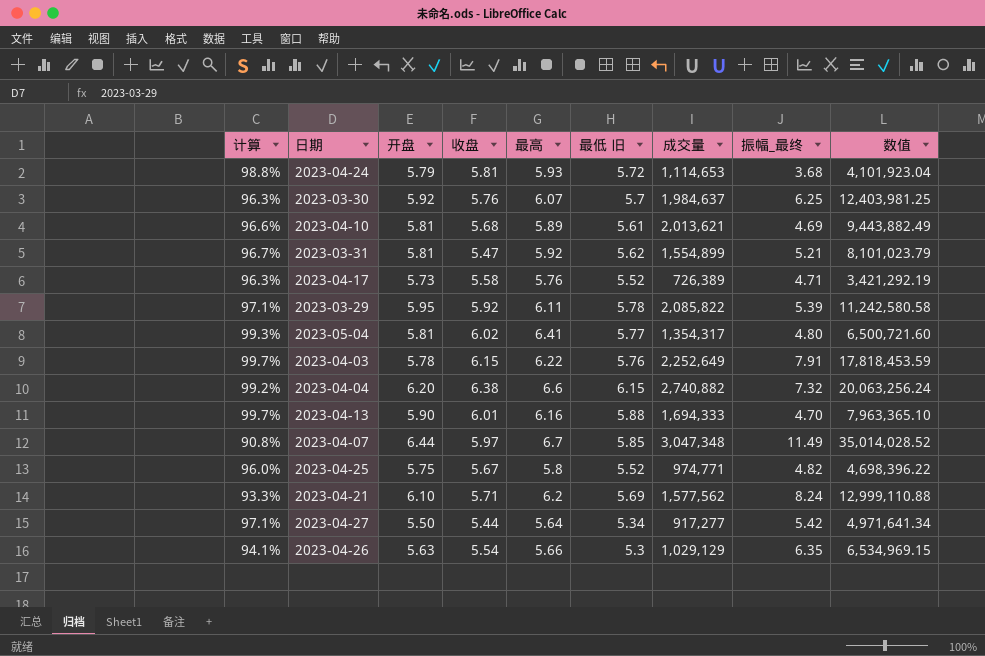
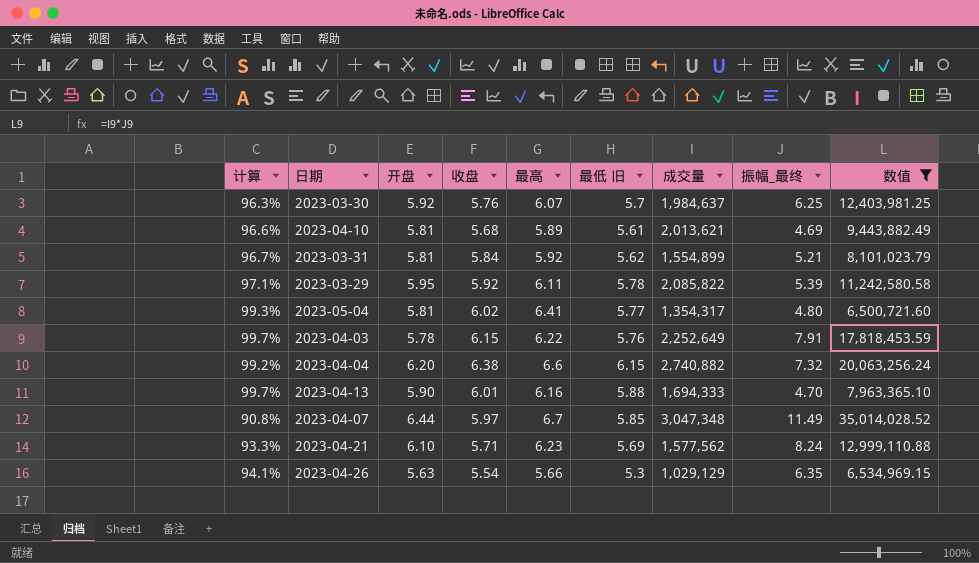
filter: none -> 数值 >= 6,500,721.60
2023-03-31 | 收盘: 5.47 -> 5.84
2023-04-21 | 最高: 6.2 -> 6.23

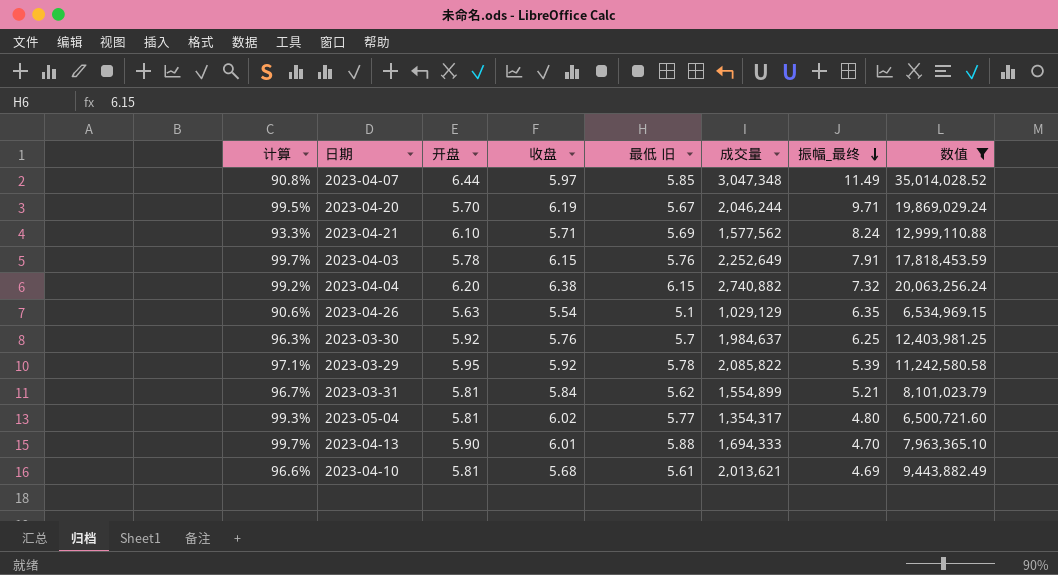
row order: none -> 振幅_最终 descending
column 最高 | position: 5 -> none
row 2023-04-20: none -> 99.5% | 5.70 | 6.19 | 5.67 | 2,046,244 | 9.71 | 19,869,029.24
2023-04-26 | 计算: 94.1% -> 90.6%
2023-04-26 | 最低 旧: 5.3 -> 5.1

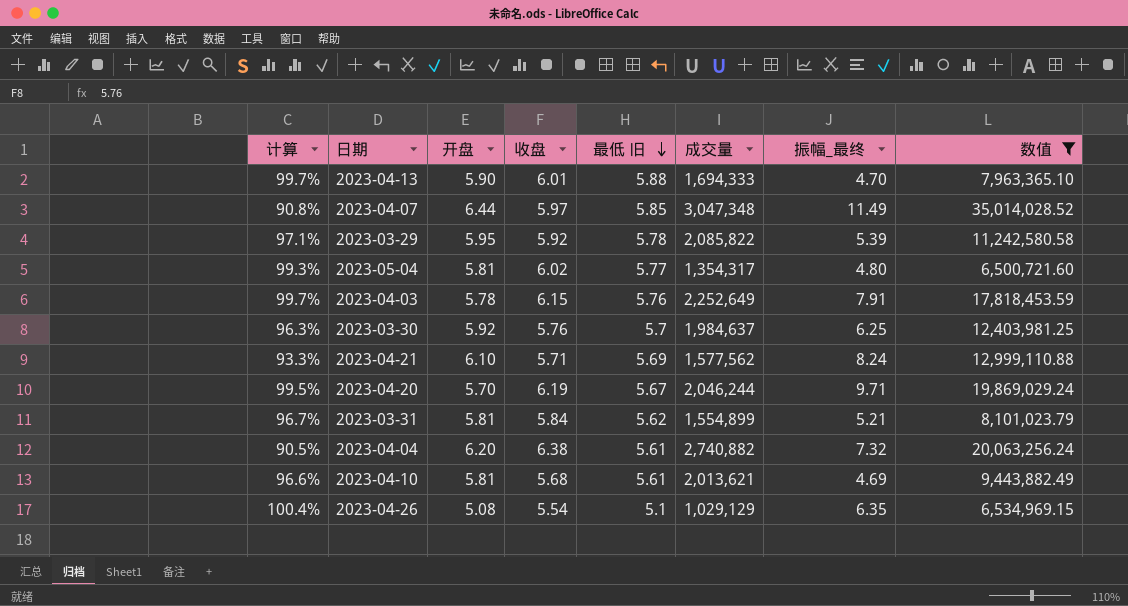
row order: 振幅_最终 descending -> 最低 旧 descending
2023-04-04 | 计算: 99.2% -> 90.5%
2023-04-04 | 最低 旧: 6.15 -> 5.61
2023-04-26 | 计算: 90.6% -> 100.4%
2023-04-26 | 开盘: 5.63 -> 5.08

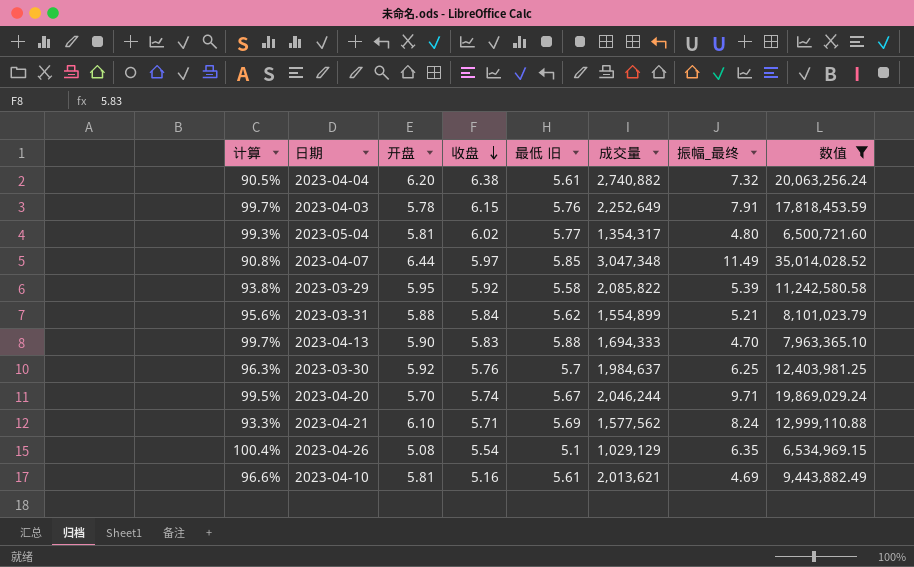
row order: 最低 旧 descending -> 收盘 descending
2023-03-29 | 计算: 97.1% -> 93.8%
2023-03-29 | 最低 旧: 5.78 -> 5.58
2023-03-31 | 计算: 96.7% -> 95.6%
2023-03-31 | 开盘: 5.81 -> 5.88
2023-04-13 | 收盘: 6.01 -> 5.83
2023-04-20 | 收盘: 6.19 -> 5.74
2023-04-10 | 收盘: 5.68 -> 5.16

